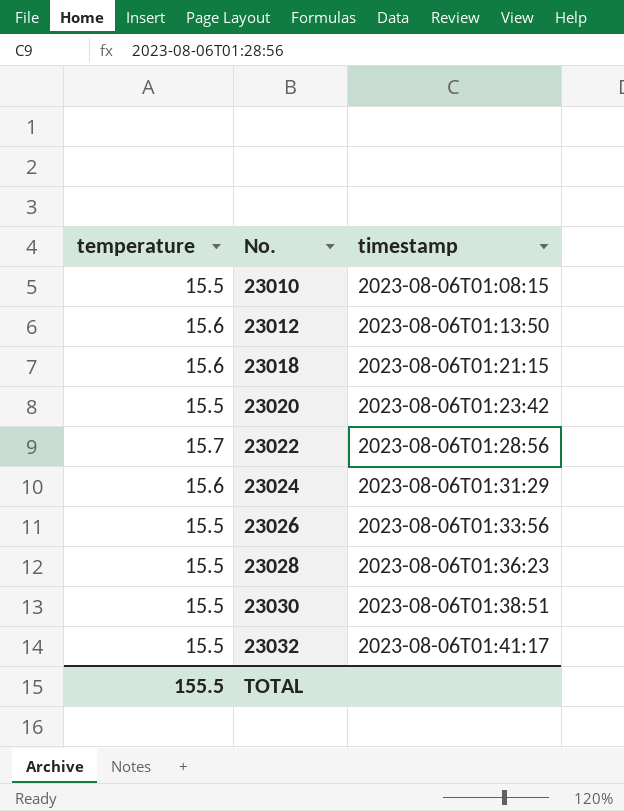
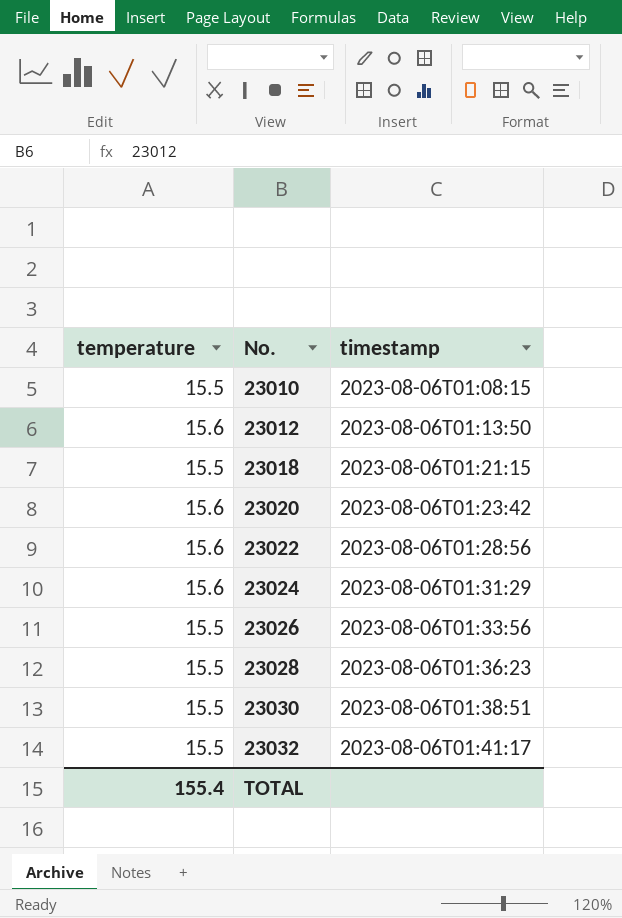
23018 | temperature: 15.6 -> 15.5
23020 | temperature: 15.5 -> 15.6
23022 | temperature: 15.7 -> 15.6
TOTAL | temperature: 155.5 -> 155.4

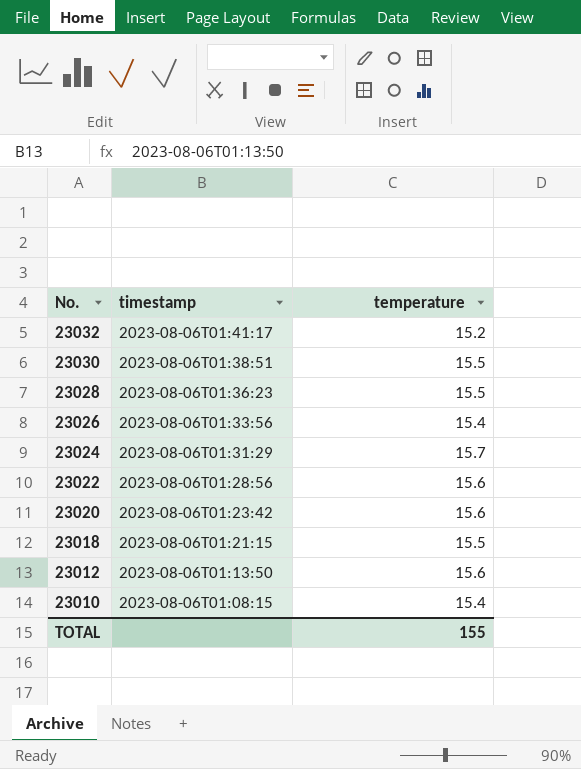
row order: No. ascending -> No. descending
column temperature | position: 1 -> 3
23032 | temperature: 15.5 -> 15.2
23026 | temperature: 15.5 -> 15.4
23024 | temperature: 15.6 -> 15.7
23010 | temperature: 15.5 -> 15.4
TOTAL | temperature: 155.4 -> 155

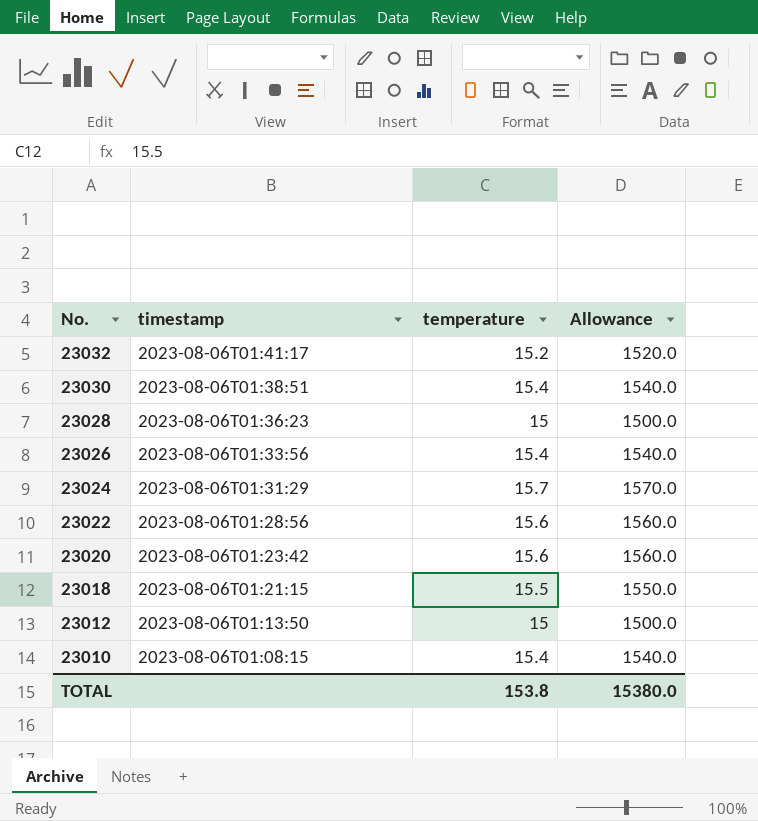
column Allowance | formula: none -> [temperature] * 100
23030 | temperature: 15.5 -> 15.4
23028 | temperature: 15.5 -> 15
23012 | temperature: 15.6 -> 15
TOTAL | temperature: 155 -> 153.8

